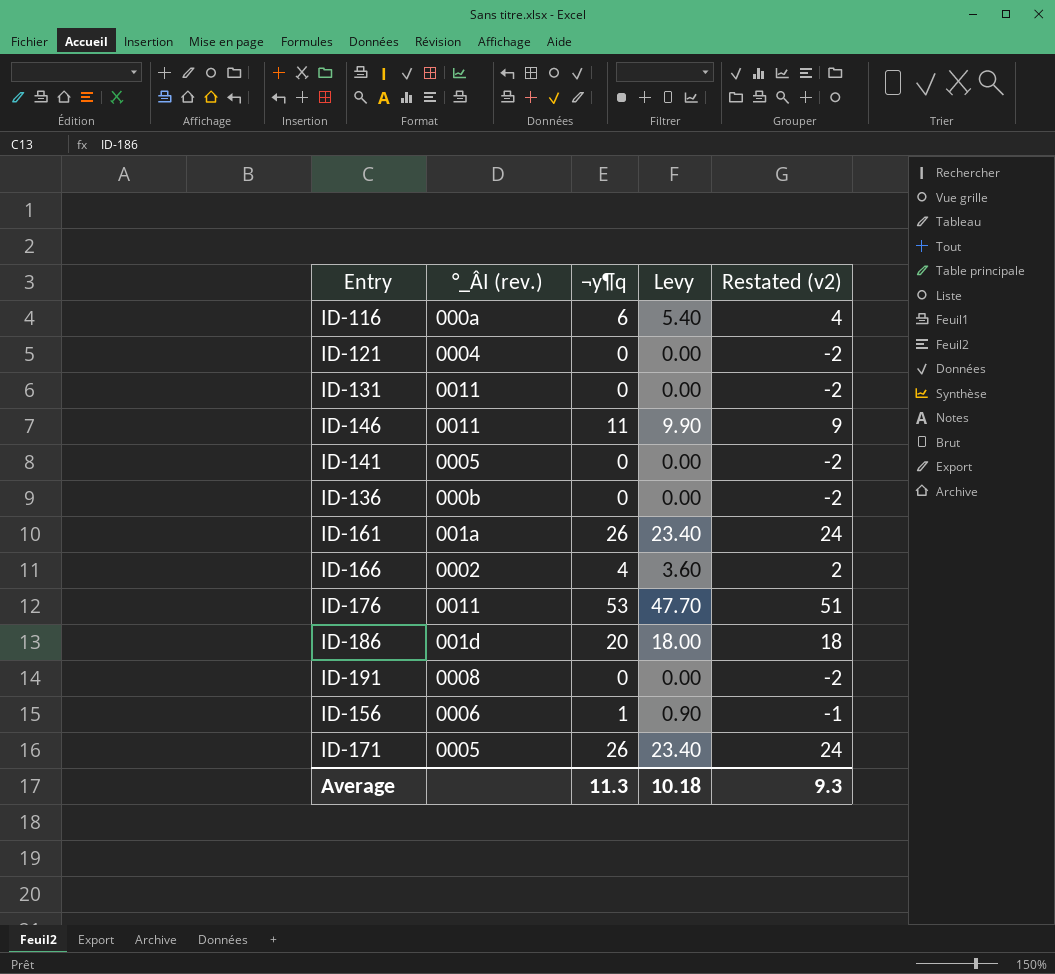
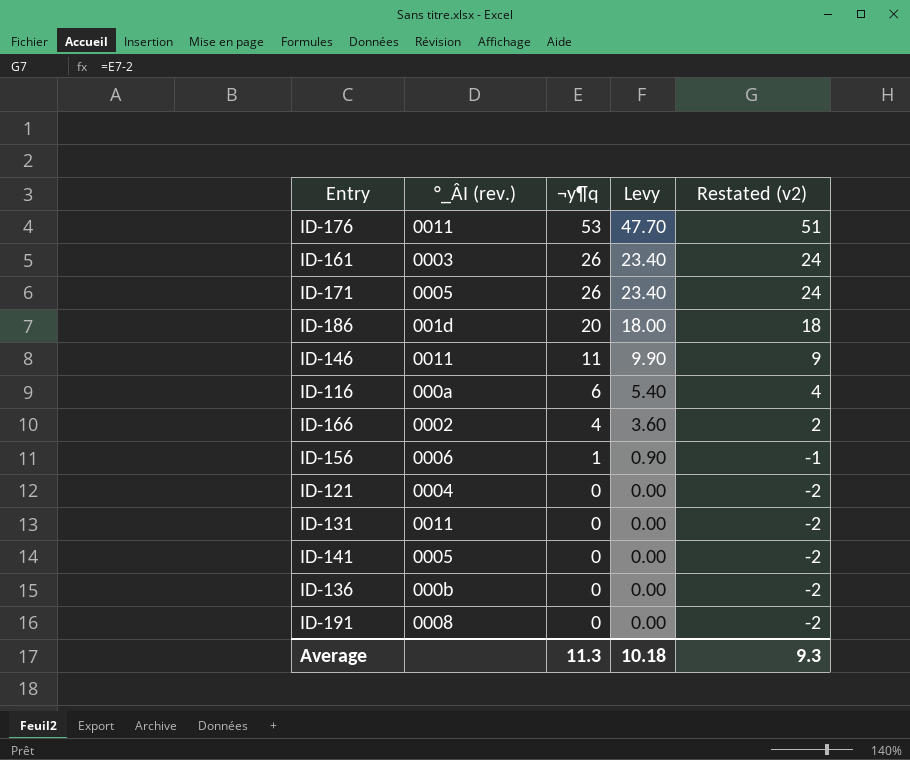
row order: none -> ¬y¶q descending
ID-161 | °_ÂI (rev.): 001a -> 0003

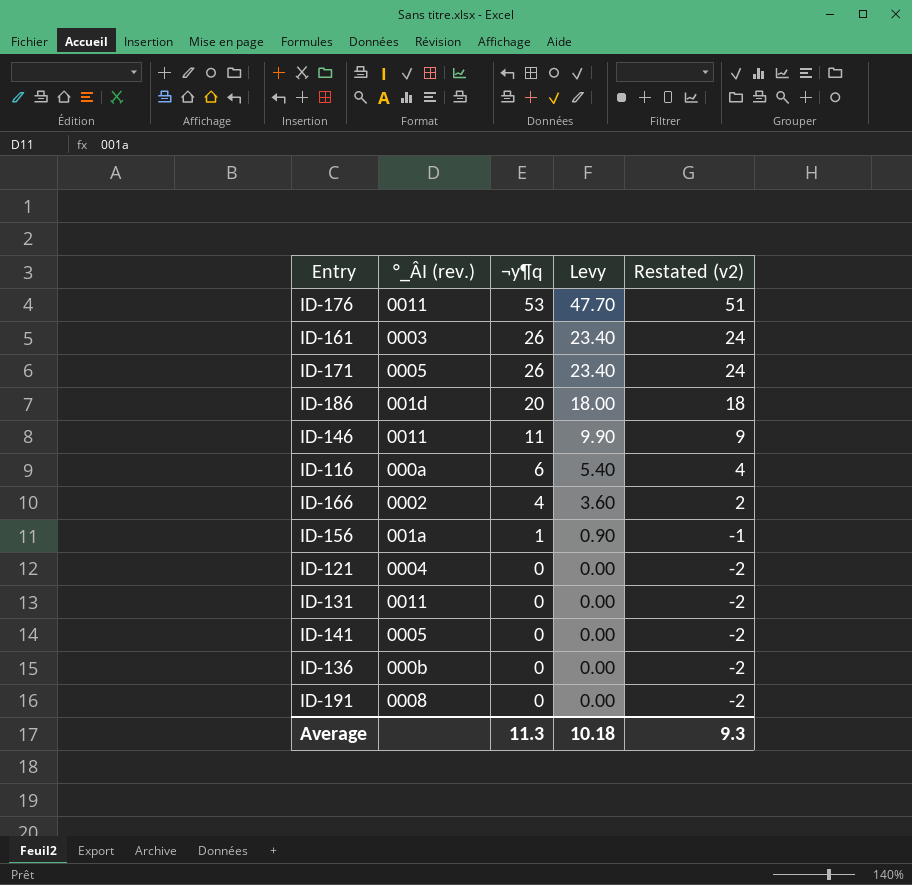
ID-156 | °_ÂI (rev.): 0006 -> 001a

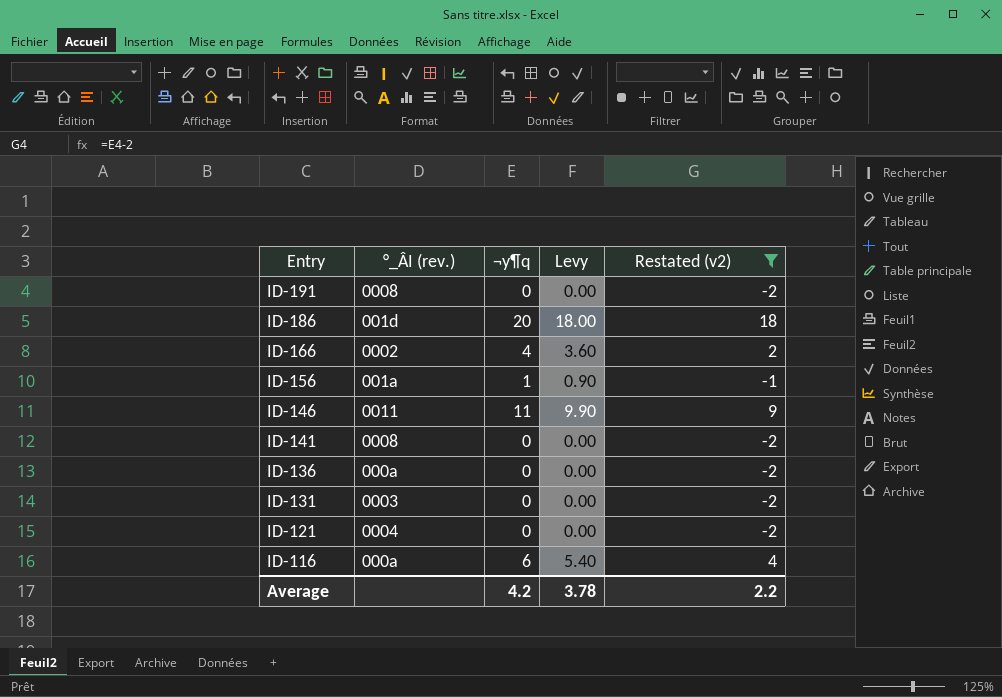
filter: none -> Restated (v2) <= 18
row order: ¬y¶q descending -> Entry descending
ID-141 | °_ÂI (rev.): 0005 -> 0008
ID-136 | °_ÂI (rev.): 000b -> 000a
ID-131 | °_ÂI (rev.): 0011 -> 0003
Average | ¬y¶q: 11.3 -> 4.2
Average | Levy: 10.18 -> 3.78
Average | Restated (v2): 9.3 -> 2.2

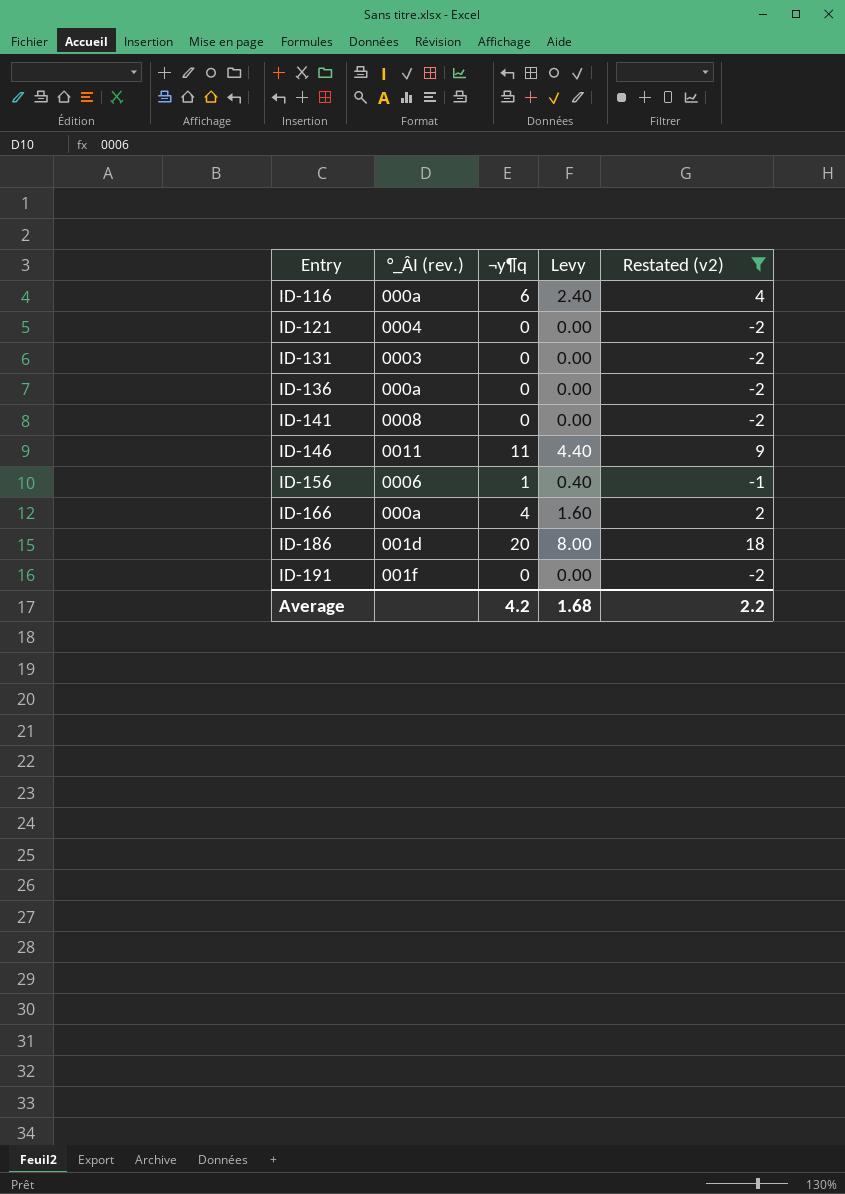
row order: Entry descending -> Entry ascending
column Levy | formula: [¬y¶q] * 0.9 -> [¬y¶q] * 0.4
ID-156 | °_ÂI (rev.): 001a -> 0006
ID-166 | °_ÂI (rev.): 0002 -> 000a
ID-191 | °_ÂI (rev.): 0008 -> 001f
Average | Levy: 3.78 -> 1.68

